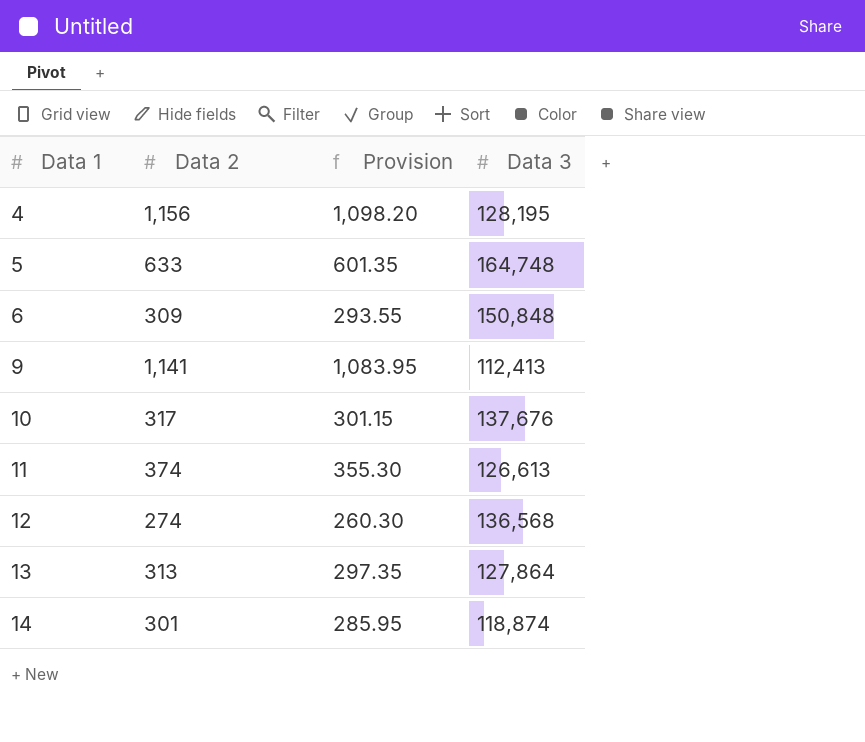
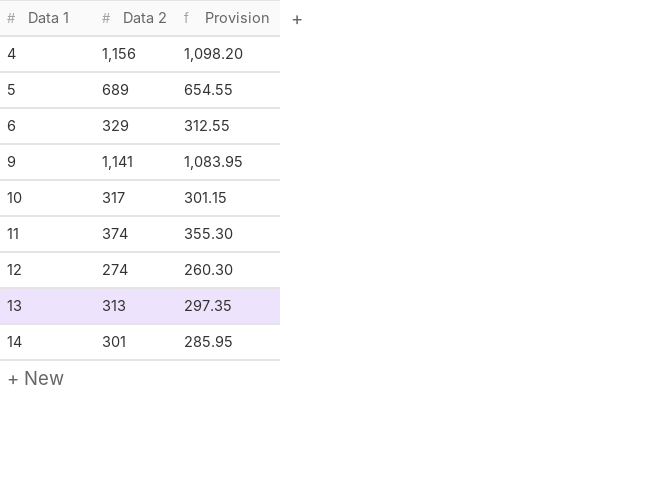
column Data 3 | position: 4 -> none
5 | Data 2: 633 -> 689
5 | Provision: 601.35 -> 654.55
6 | Data 2: 309 -> 329
6 | Provision: 293.55 -> 312.55

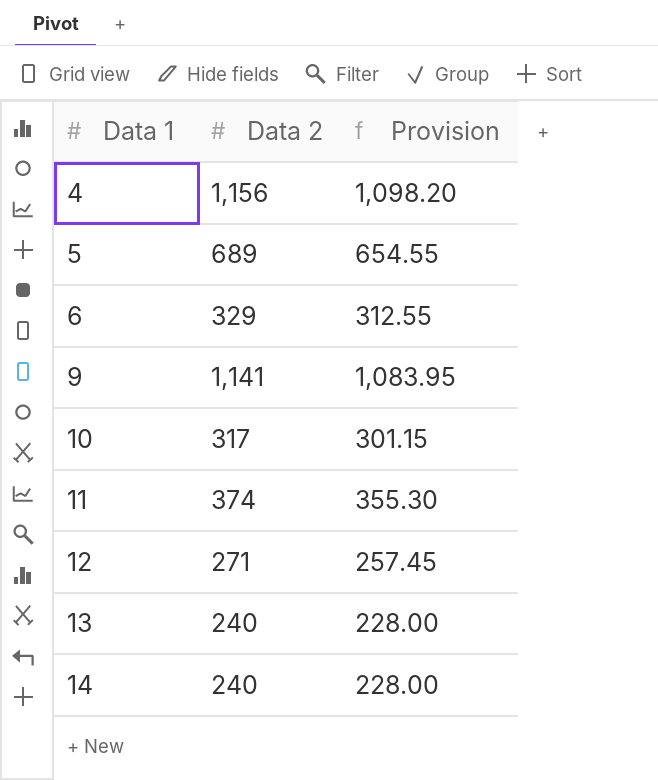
12 | Data 2: 274 -> 271
12 | Provision: 260.30 -> 257.45
13 | Data 2: 313 -> 240
13 | Provision: 297.35 -> 228.00
14 | Data 2: 301 -> 240
14 | Provision: 285.95 -> 228.00

